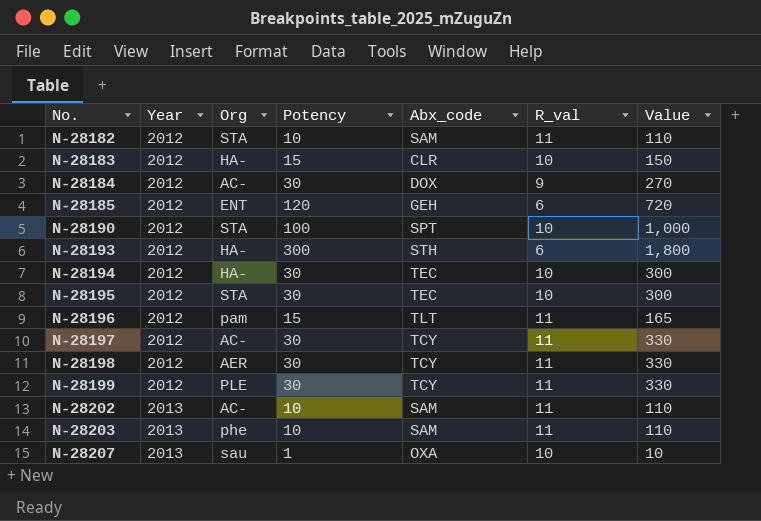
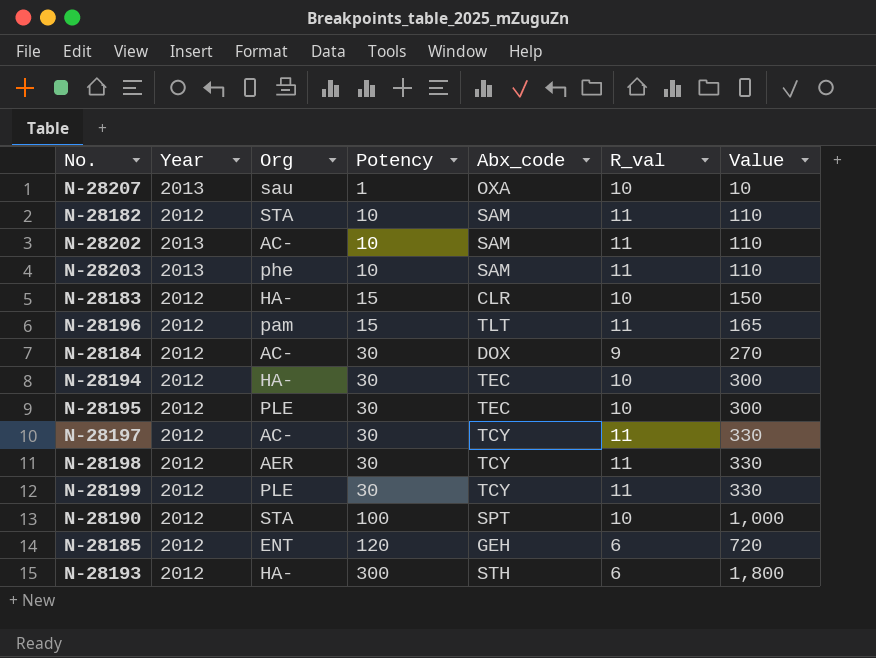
row order: No. ascending -> Potency ascending
N-28195 | Org: STA -> PLE

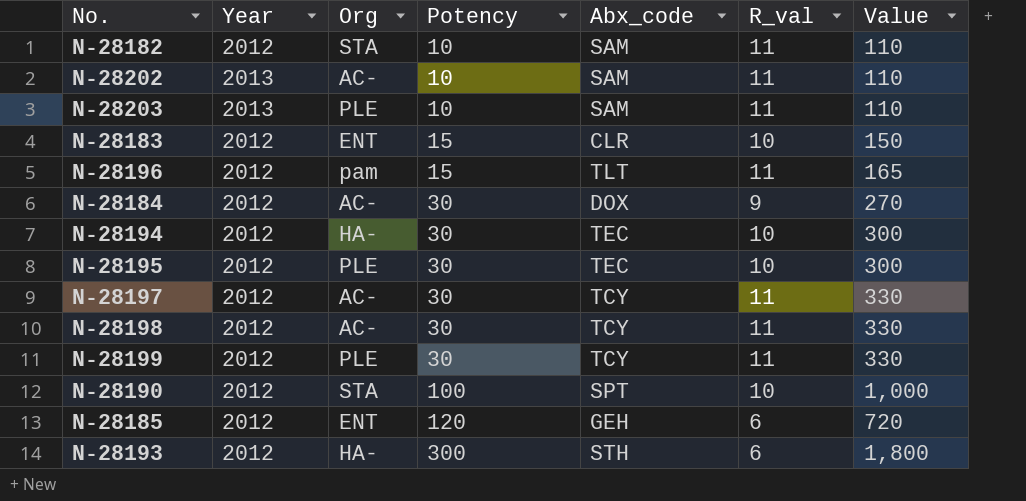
row N-28207: 2013 | sau | 1 | OXA | 10 | 10 -> none
N-28203 | Org: phe -> PLE
N-28183 | Org: HA- -> ENT
N-28198 | Org: AER -> AC-

